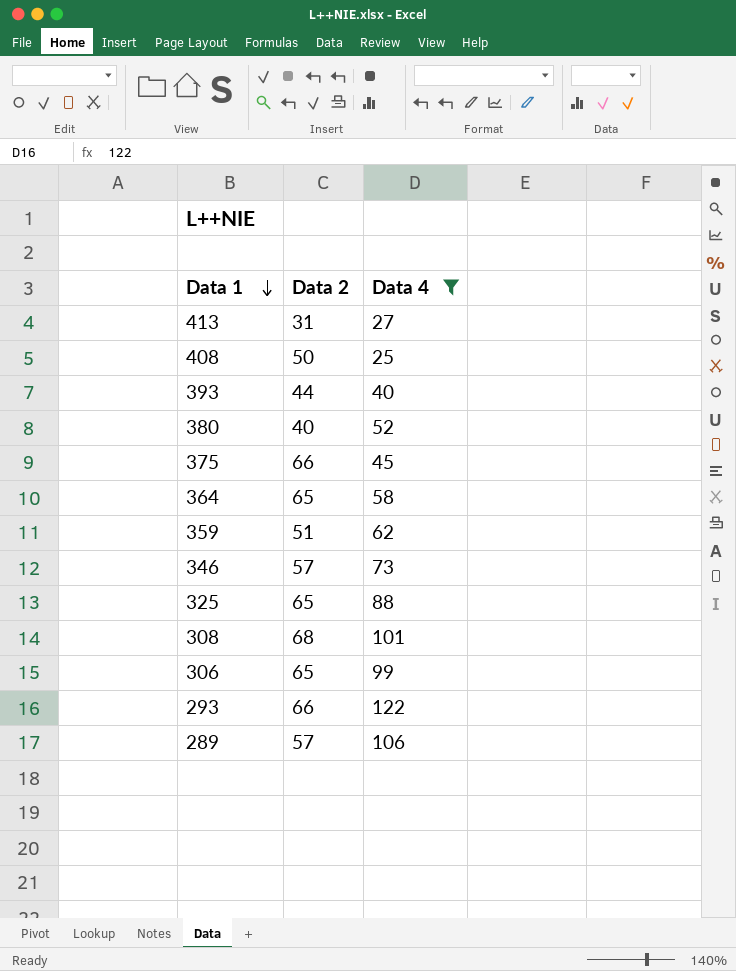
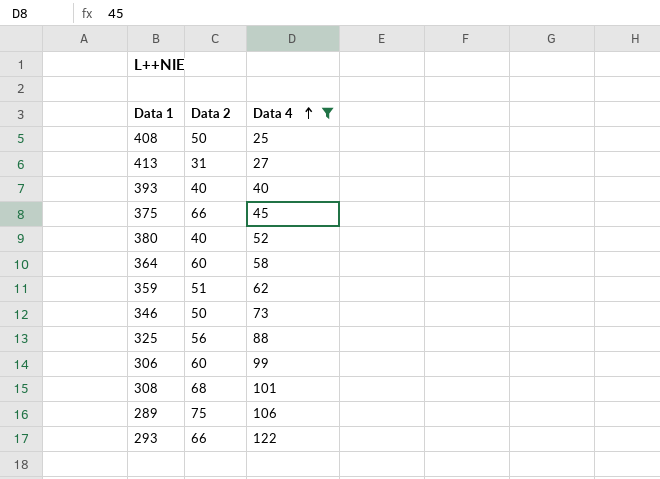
row order: Data 1 descending -> Data 4 ascending
393 | Data 2: 44 -> 40
364 | Data 2: 65 -> 60
346 | Data 2: 57 -> 50
325 | Data 2: 65 -> 56
306 | Data 2: 65 -> 60
289 | Data 2: 57 -> 75

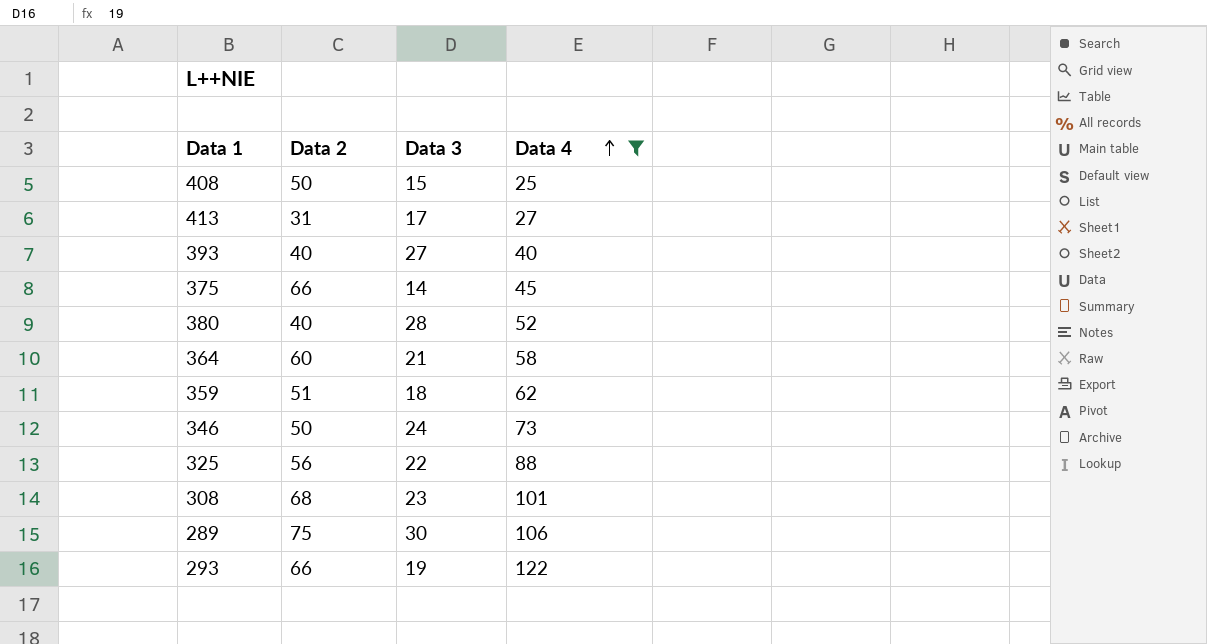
column Data 3 | position: none -> 3
row 306: 60 | 99 -> none

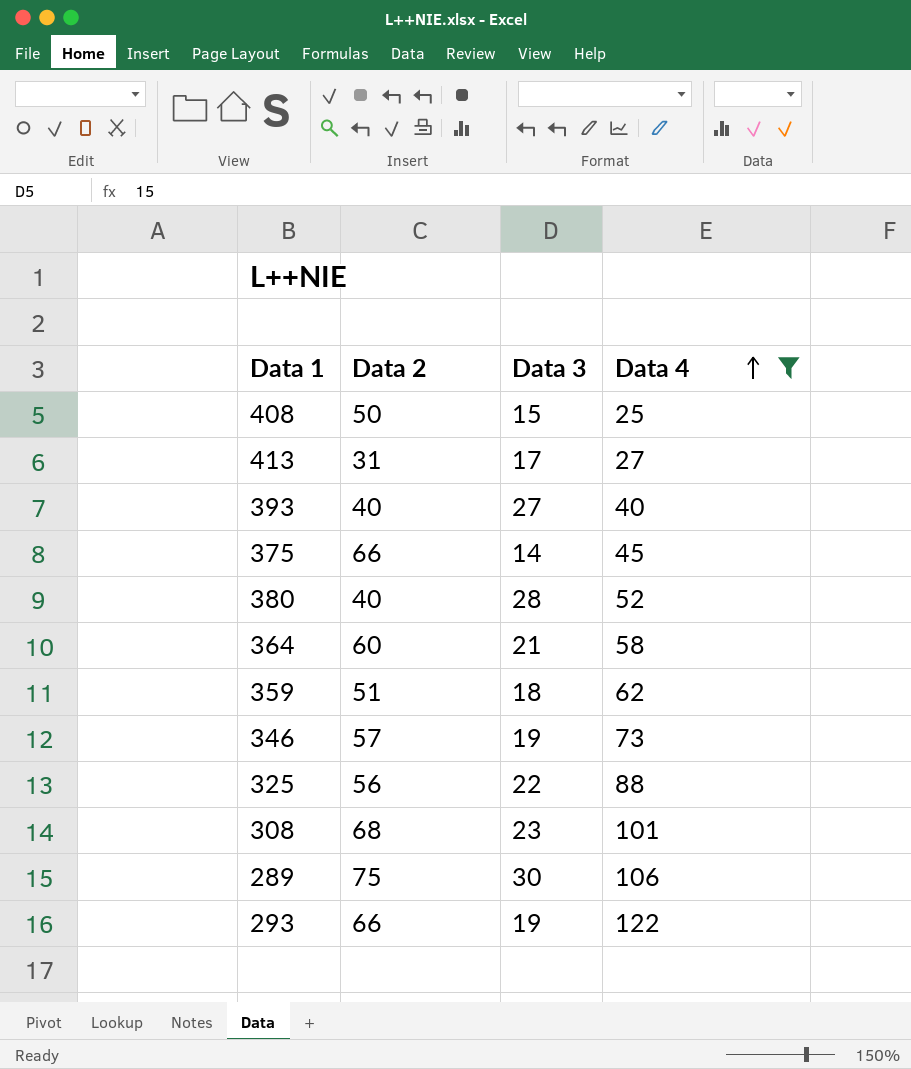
346 | Data 2: 50 -> 57
346 | Data 3: 24 -> 19

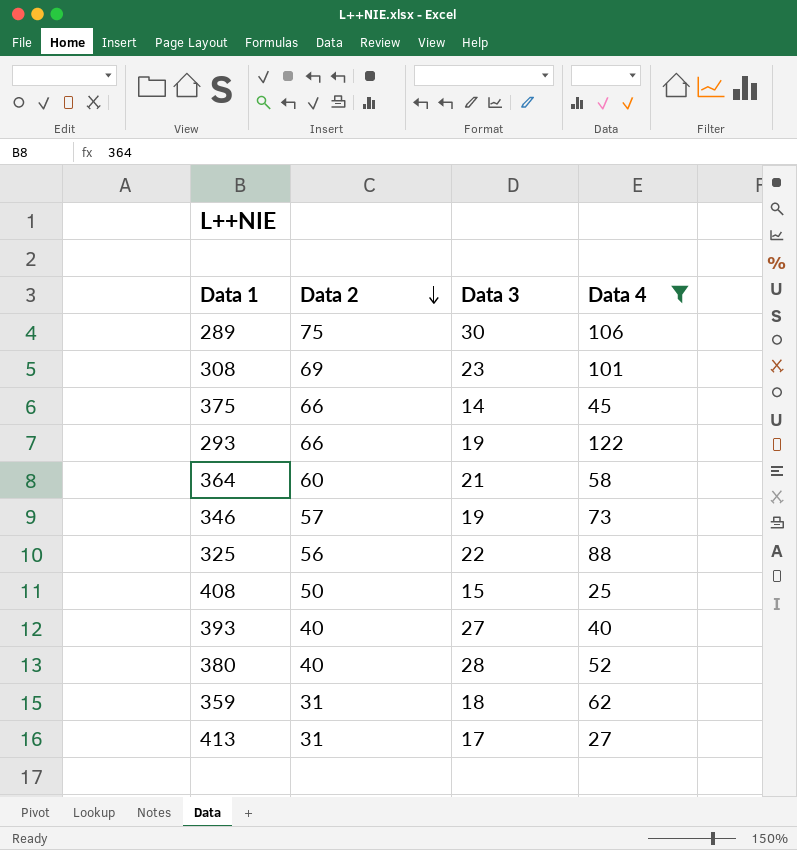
row order: Data 4 ascending -> Data 2 descending
308 | Data 2: 68 -> 69
359 | Data 2: 51 -> 31

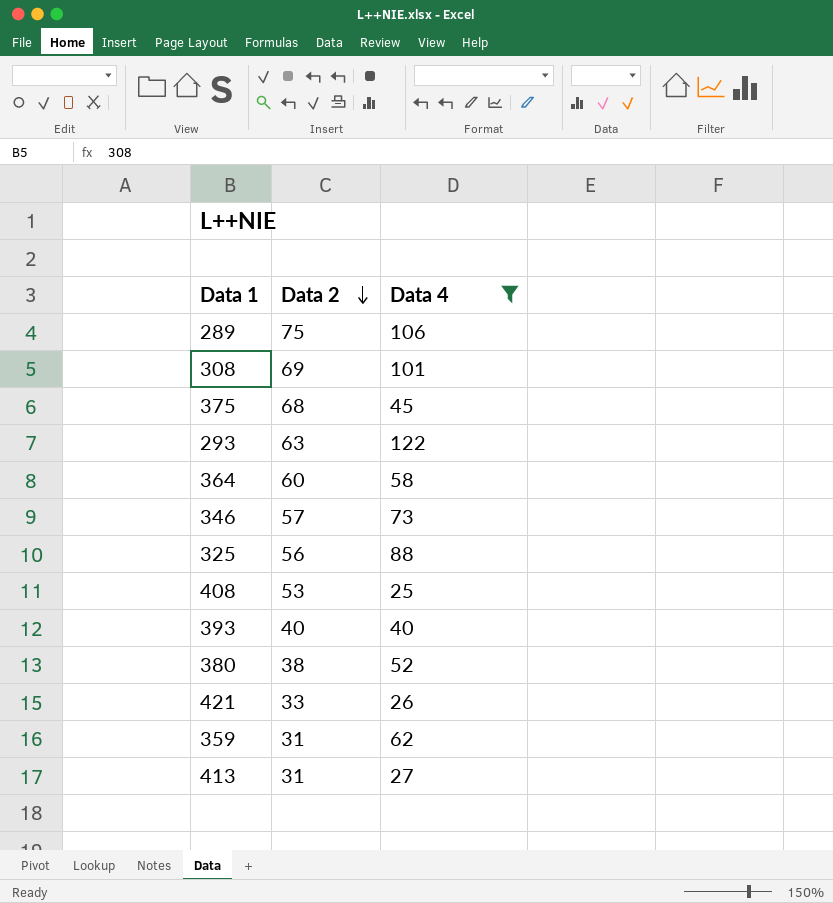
column Data 3 | position: 3 -> none
375 | Data 2: 66 -> 68
293 | Data 2: 66 -> 63
408 | Data 2: 50 -> 53
380 | Data 2: 40 -> 38
row 421: none -> 33 | 26

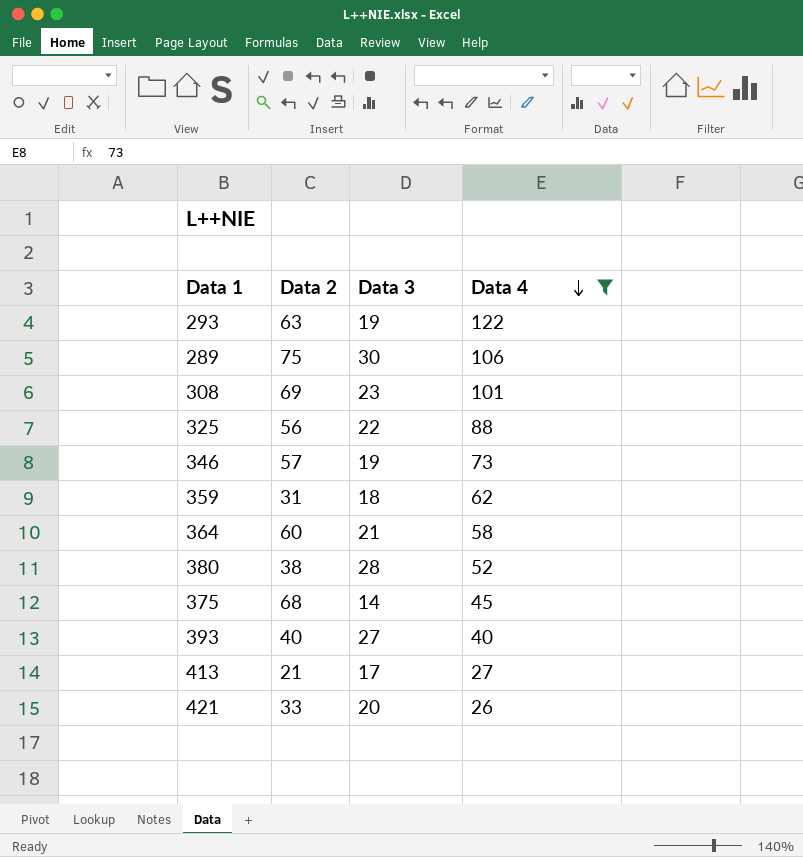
row order: Data 2 descending -> Data 4 descending
column Data 3 | position: none -> 3
row 408: 53 | 25 -> none
413 | Data 2: 31 -> 21

